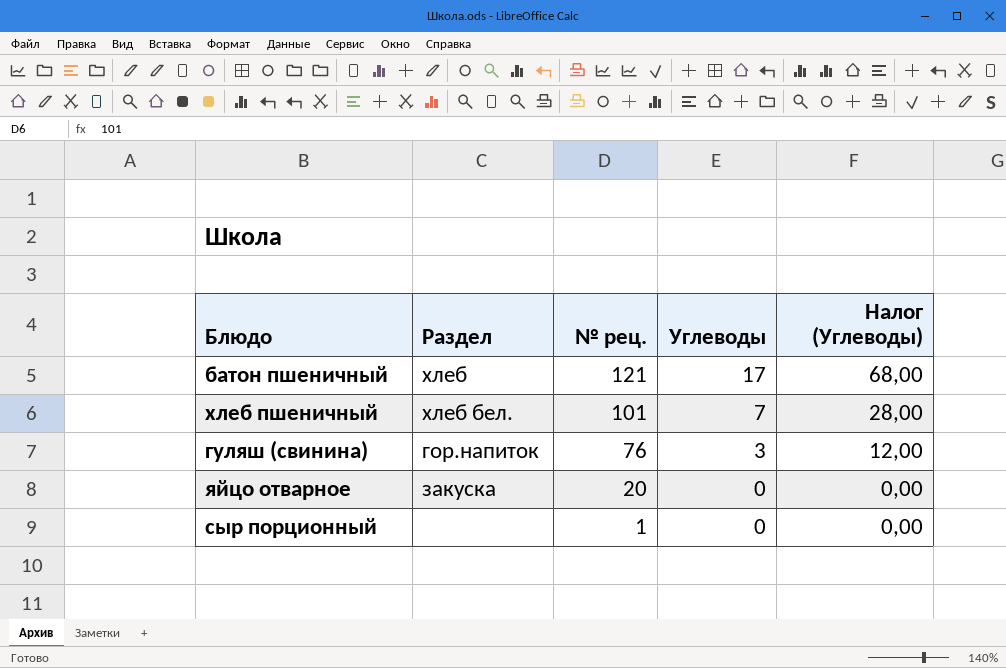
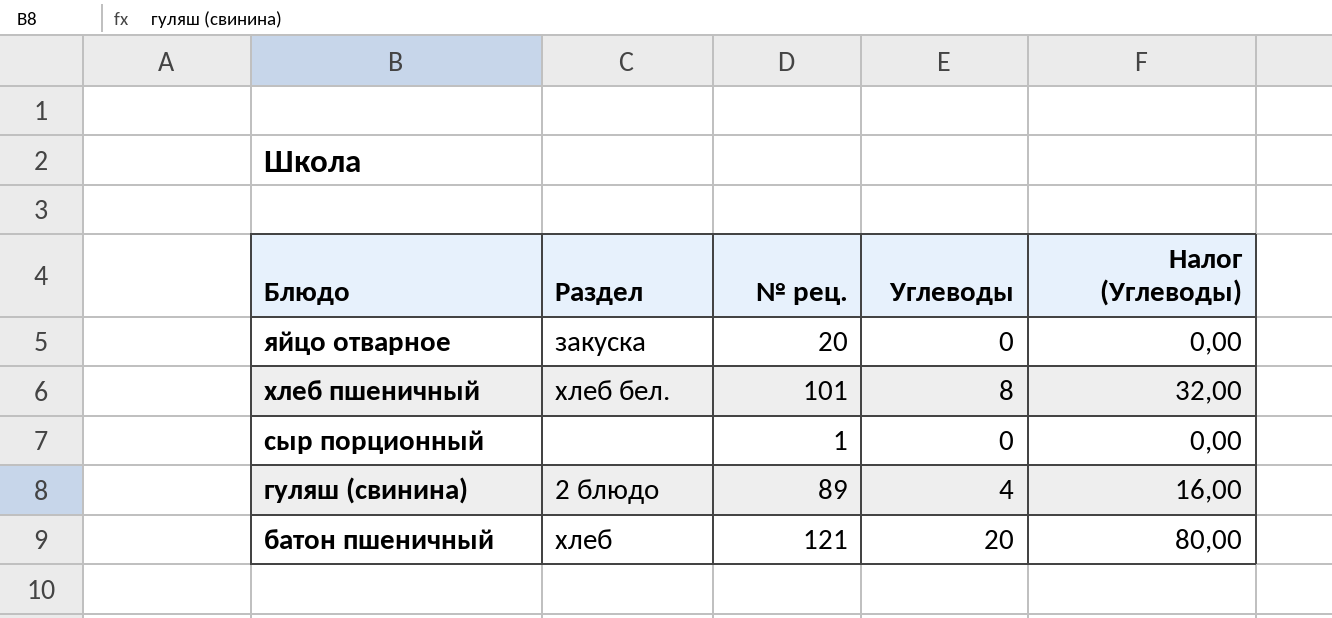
row order: № рец. descending -> Блюдо descending
хлеб пшеничный | Углеводы: 7 -> 8
хлеб пшеничный | Налог (Углеводы): 28,00 -> 32,00
гуляш (свинина) | Раздел: гор.напиток -> 2 блюдо
гуляш (свинина) | № рец.: 76 -> 89
гуляш (свинина) | Углеводы: 3 -> 4
гуляш (свинина) | Налог (Углеводы): 12,00 -> 16,00
батон пшеничный | Углеводы: 17 -> 20
батон пшеничный | Налог (Углеводы): 68,00 -> 80,00

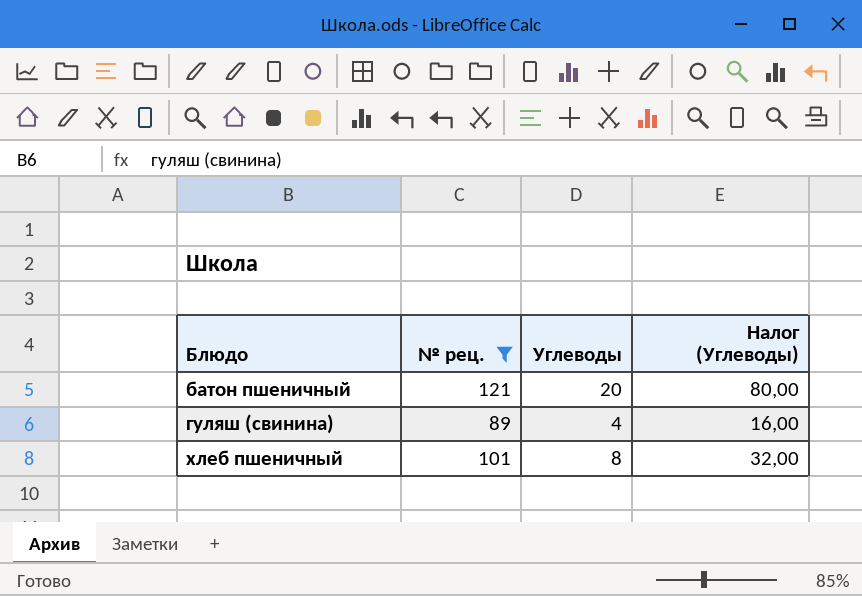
filter: none -> № рец. >= 89
row order: Блюдо descending -> Блюдо ascending
column Раздел | position: 2 -> none

